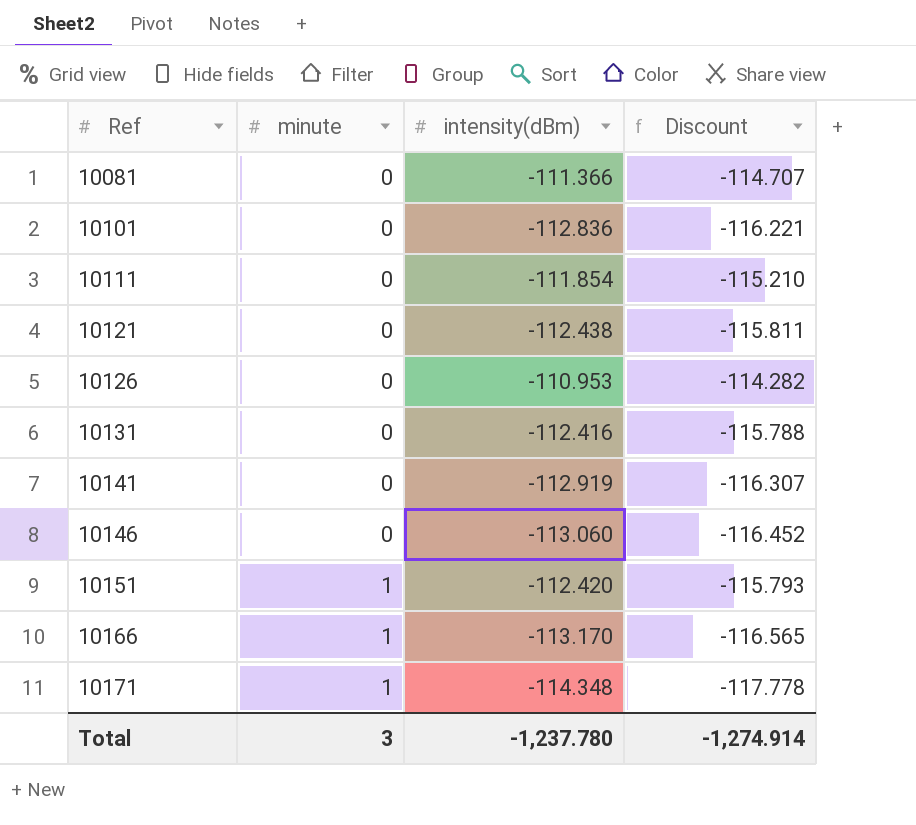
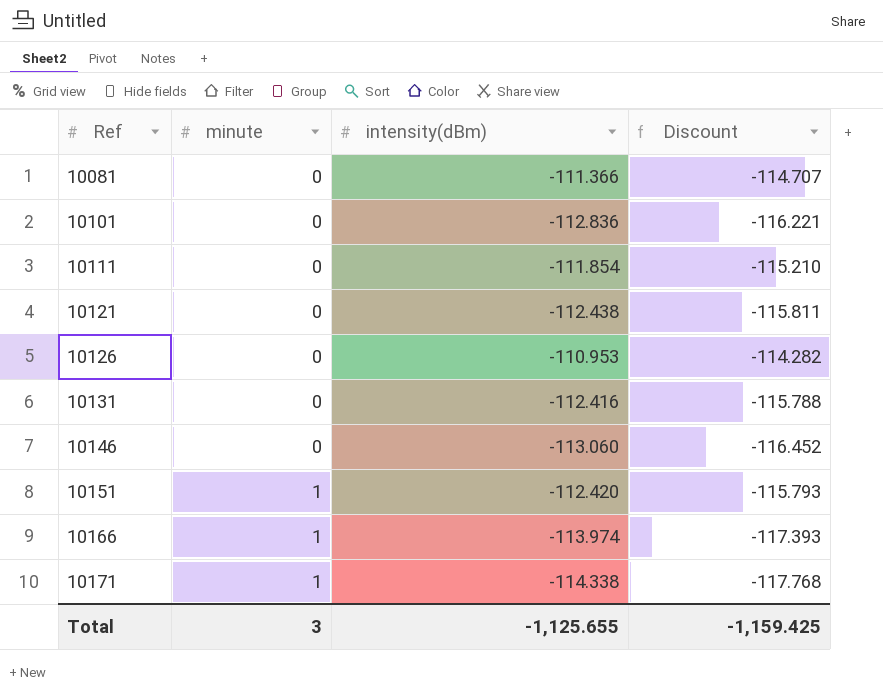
row 10141: 0 | -112.919 | -116.307 -> none
10166 | intensity(dBm): -113.170 -> -113.974
10166 | Discount: -116.565 -> -117.393
10171 | intensity(dBm): -114.348 -> -114.338
10171 | Discount: -117.778 -> -117.768
Total | intensity(dBm): -1,237.780 -> -1,125.655
Total | Discount: -1,274.914 -> -1,159.425

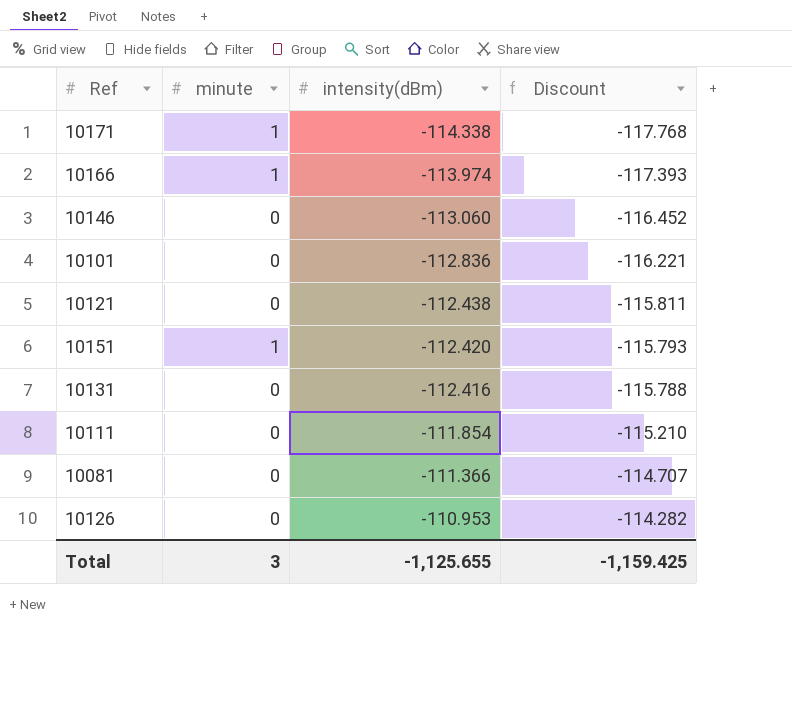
row order: Ref ascending -> intensity(dBm) ascending

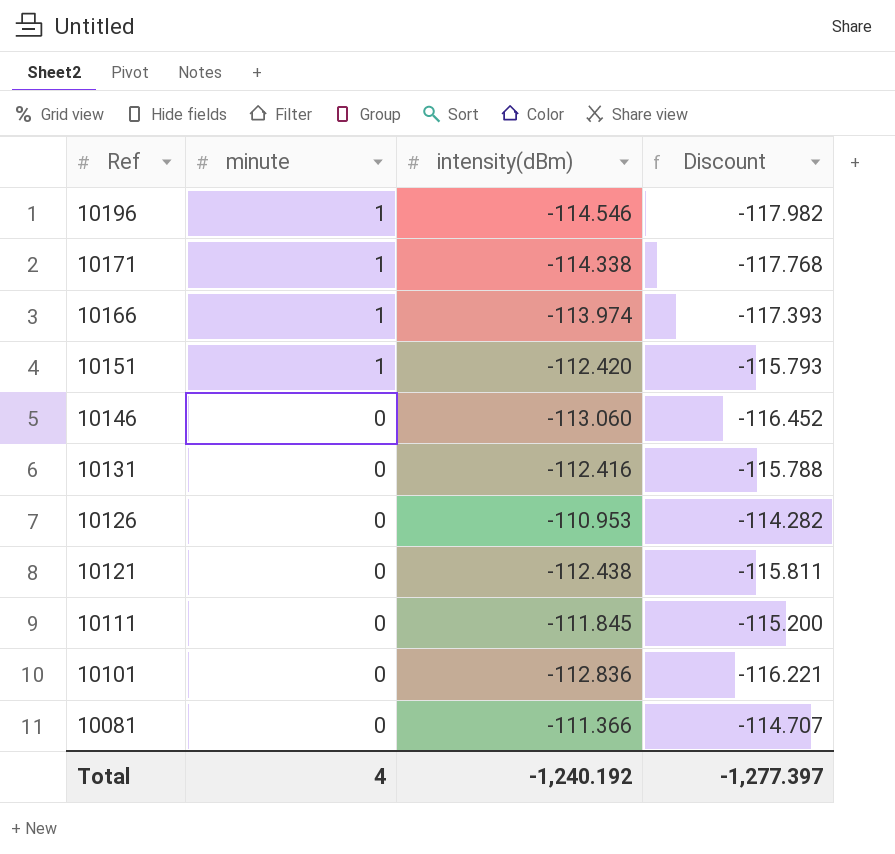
row order: intensity(dBm) ascending -> Ref descending
row 10196: none -> 1 | -114.546 | -117.982
10111 | intensity(dBm): -111.854 -> -111.845
10111 | Discount: -115.210 -> -115.200
Total | minute: 3 -> 4
Total | intensity(dBm): -1,125.655 -> -1,240.192
Total | Discount: -1,159.425 -> -1,277.397

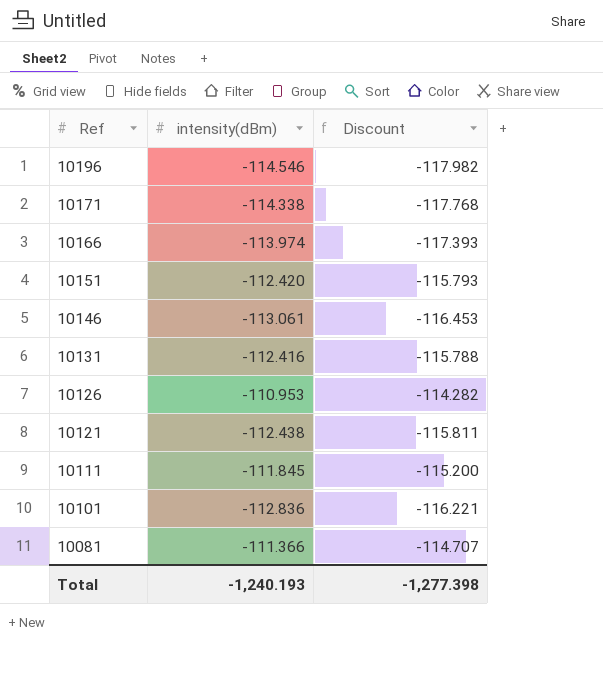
column minute | position: 2 -> none
10146 | intensity(dBm): -113.060 -> -113.061
10146 | Discount: -116.452 -> -116.453
Total | intensity(dBm): -1,240.192 -> -1,240.193
Total | Discount: -1,277.397 -> -1,277.398

